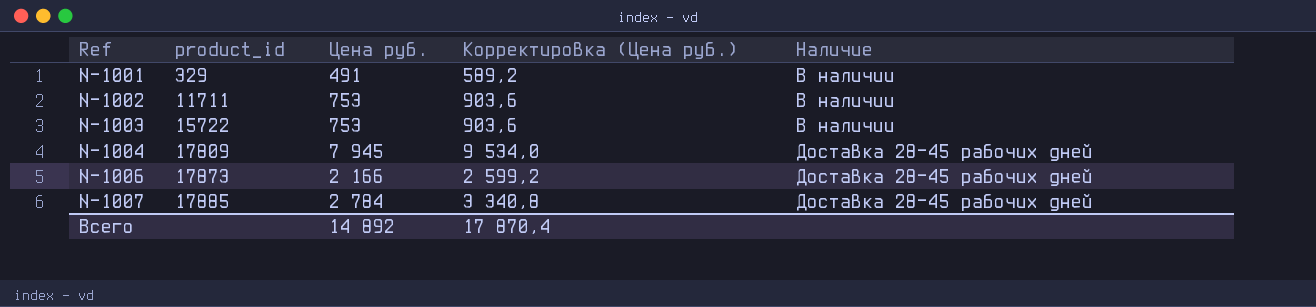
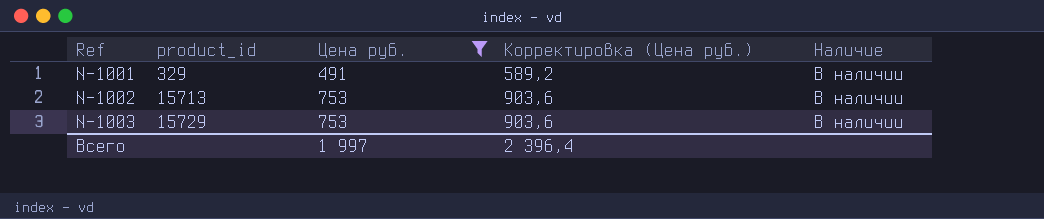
filter: none -> Цена руб. <= 753
N-1002 | product_id: 11711 -> 15713
N-1003 | product_id: 15722 -> 15729
Всего | Цена руб.: 14 892 -> 1 997
Всего | Корректировка (Цена руб.): 17 870,4 -> 2 396,4

